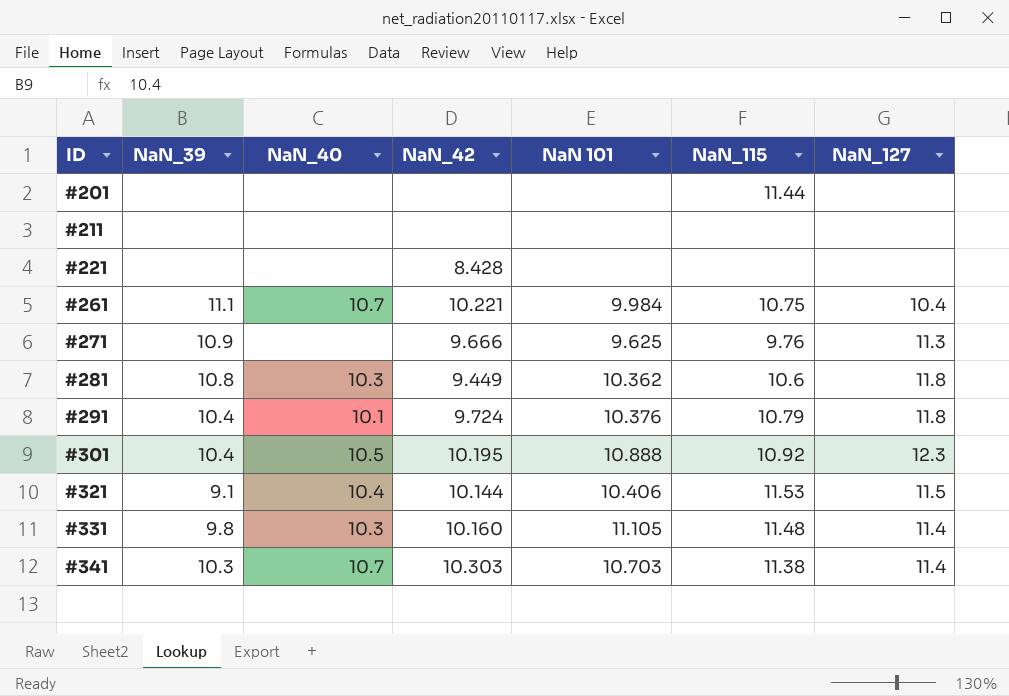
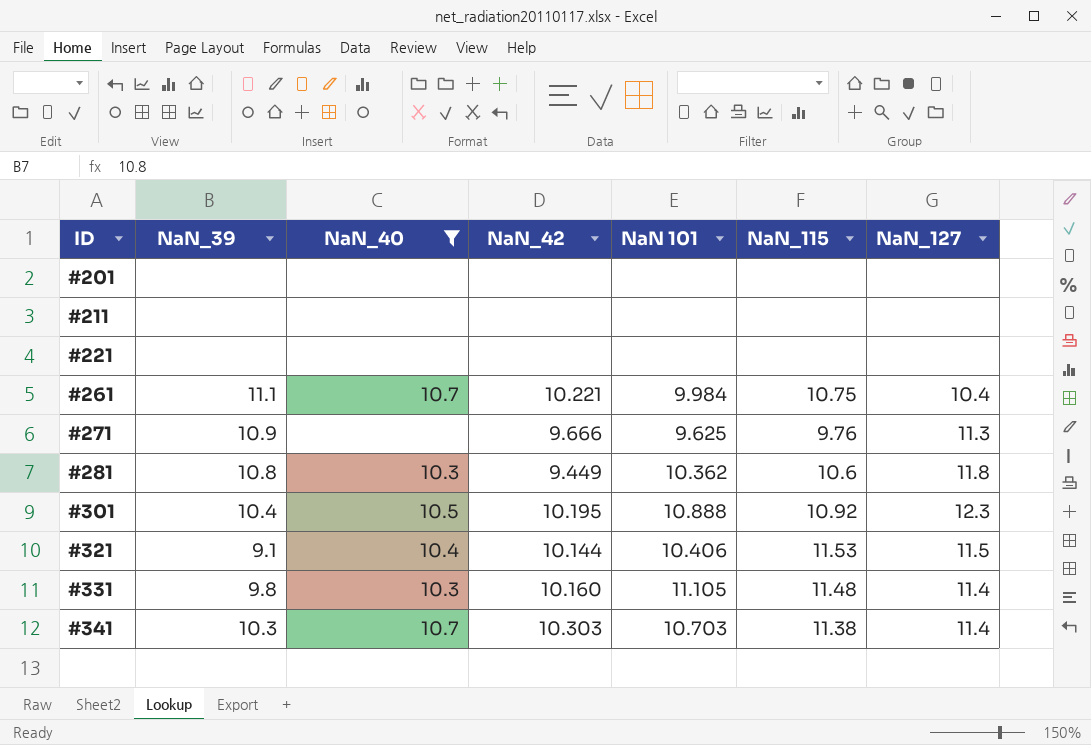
filter: none -> NaN_40 != 10.1
#201 | NaN_115: 11.44 -> none
#221 | NaN_42: 8.428 -> none

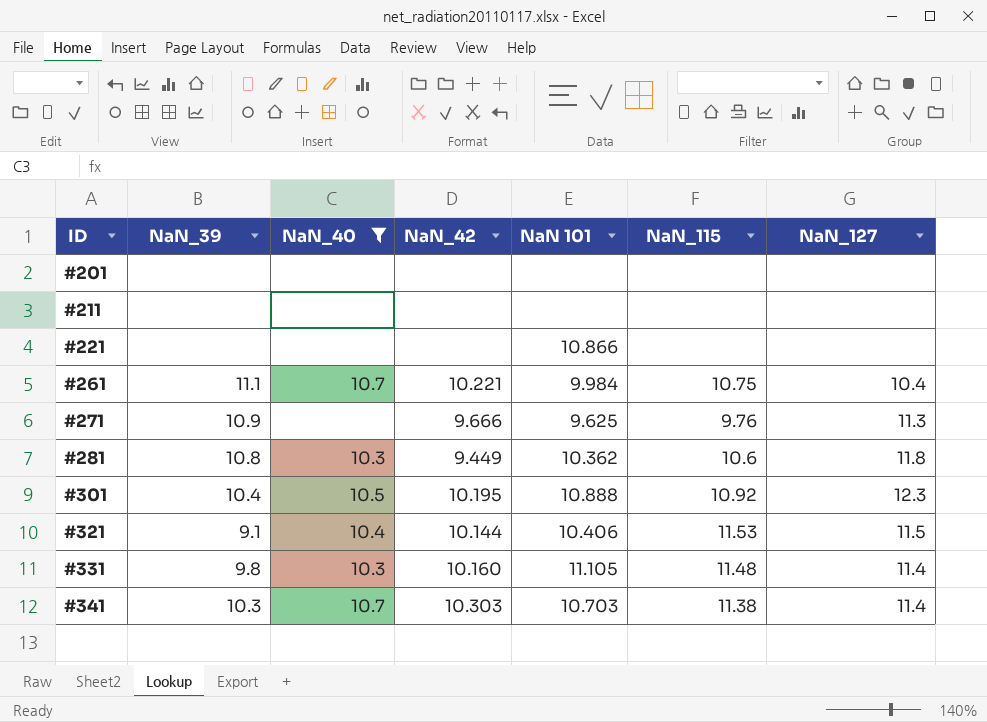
#221 | NaN 101: none -> 10.866

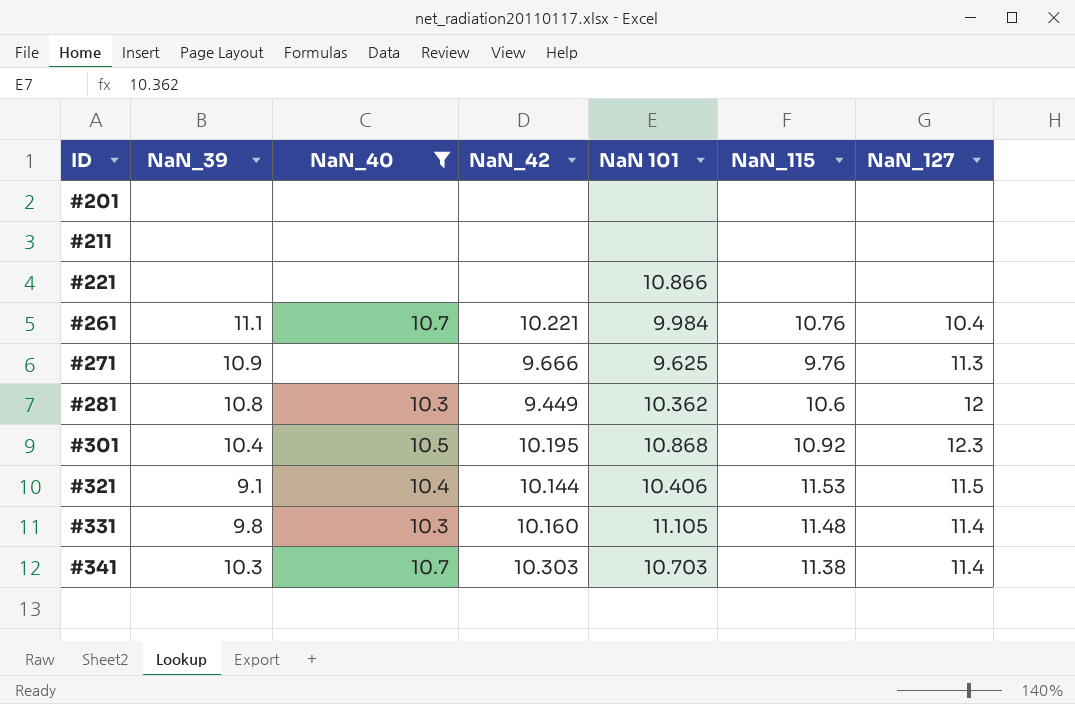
#261 | NaN_115: 10.75 -> 10.76
#281 | NaN_127: 11.8 -> 12
#301 | NaN 101: 10.888 -> 10.868

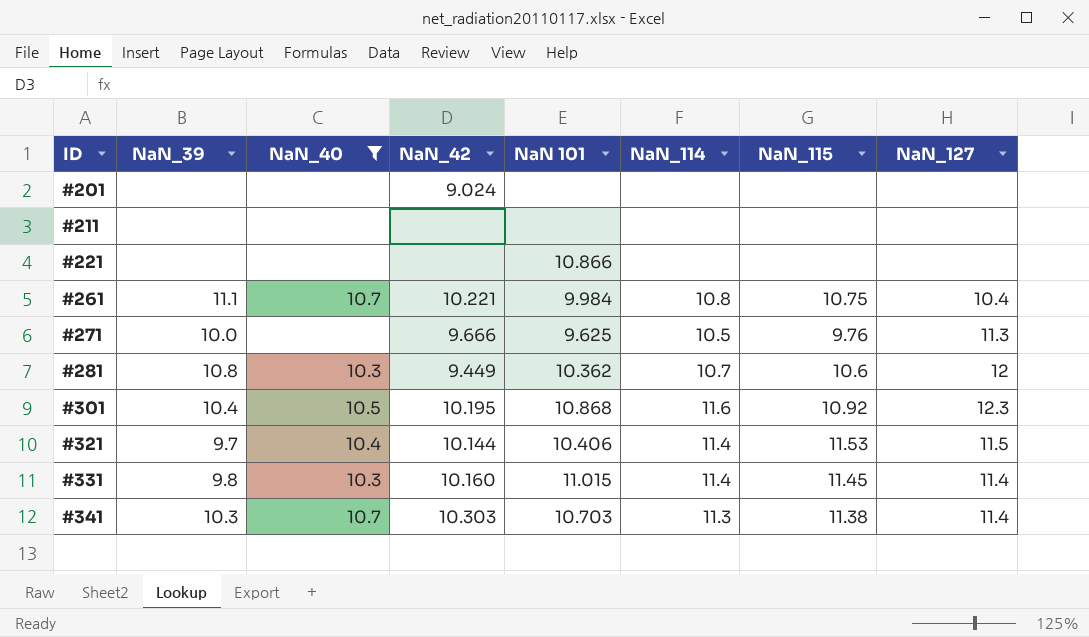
column NaN_114 | position: none -> 6
#201 | NaN_42: none -> 9.024
#261 | NaN_115: 10.76 -> 10.75
#271 | NaN_39: 10.9 -> 10.0
#321 | NaN_39: 9.1 -> 9.7
#331 | NaN 101: 11.105 -> 11.015
#331 | NaN_115: 11.48 -> 11.45

